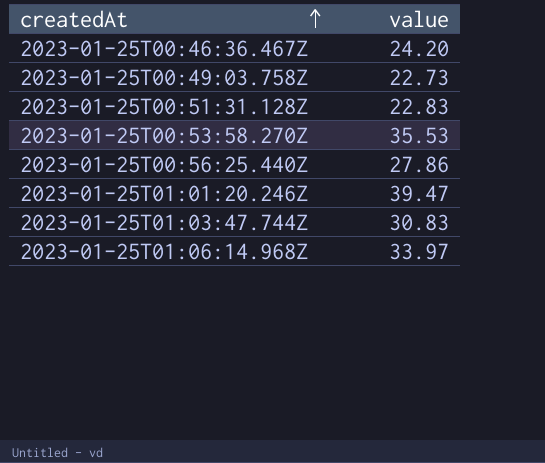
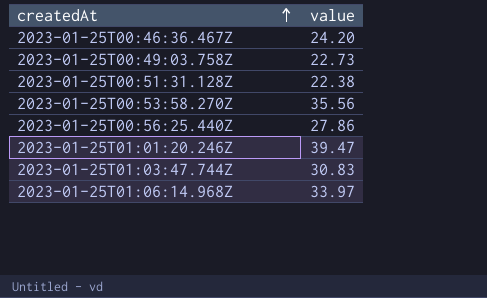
2023-01-25T00:51:31.128Z | value: 22.83 -> 22.38
2023-01-25T00:53:58.270Z | value: 35.53 -> 35.56

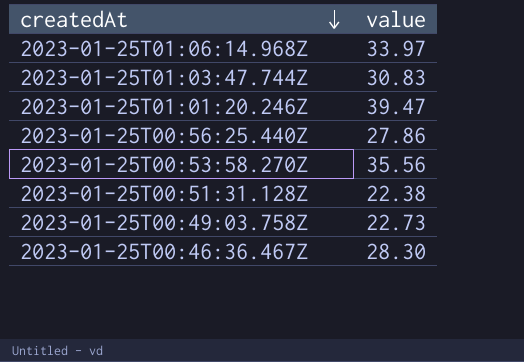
row order: createdAt ascending -> createdAt descending
2023-01-25T00:46:36.467Z | value: 24.20 -> 28.30

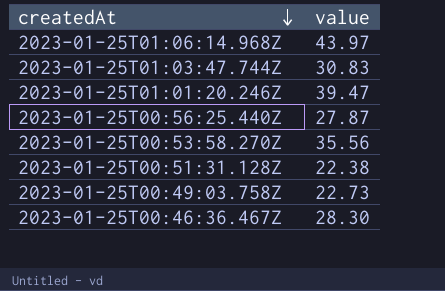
2023-01-25T01:06:14.968Z | value: 33.97 -> 43.97
2023-01-25T00:56:25.440Z | value: 27.86 -> 27.87

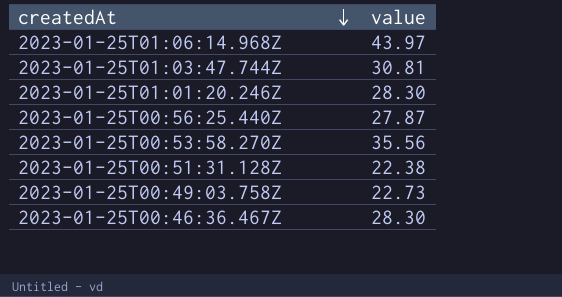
2023-01-25T01:03:47.744Z | value: 30.83 -> 30.81
2023-01-25T01:01:20.246Z | value: 39.47 -> 28.30

